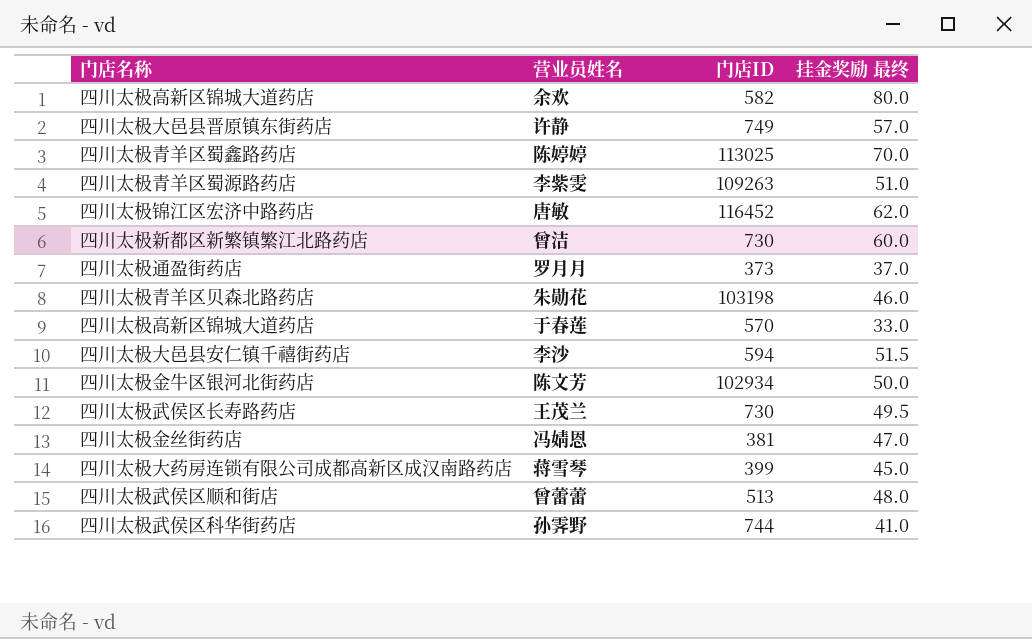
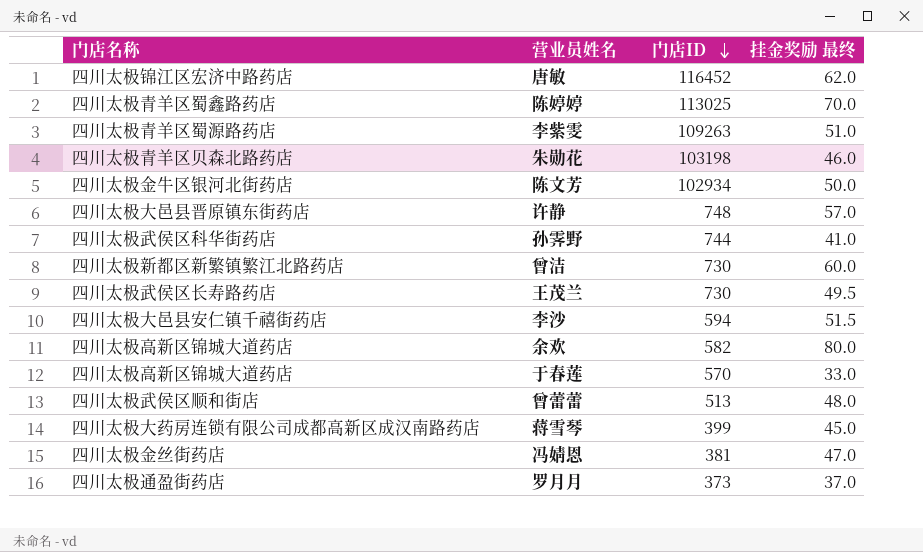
row order: none -> 门店ID descending
许静 | 门店ID: 749 -> 748

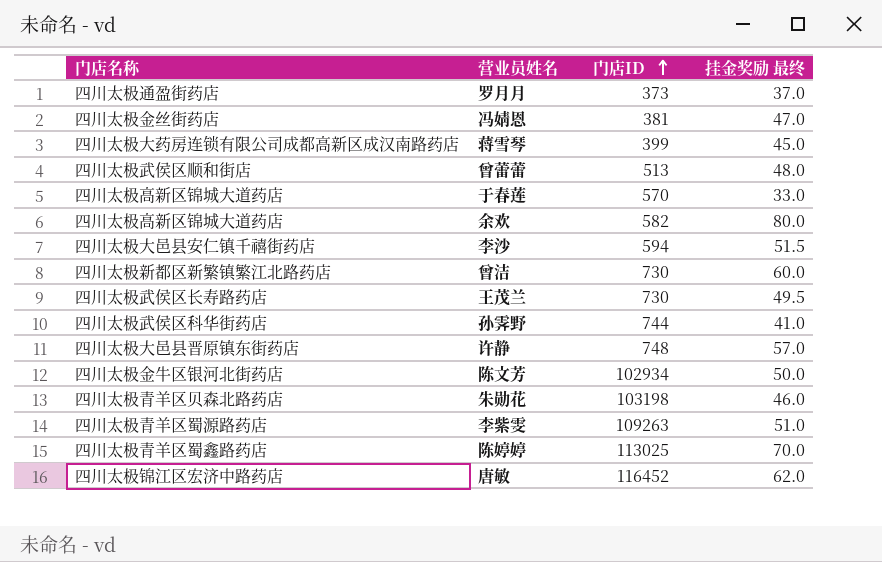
row order: 门店ID descending -> 门店ID ascending

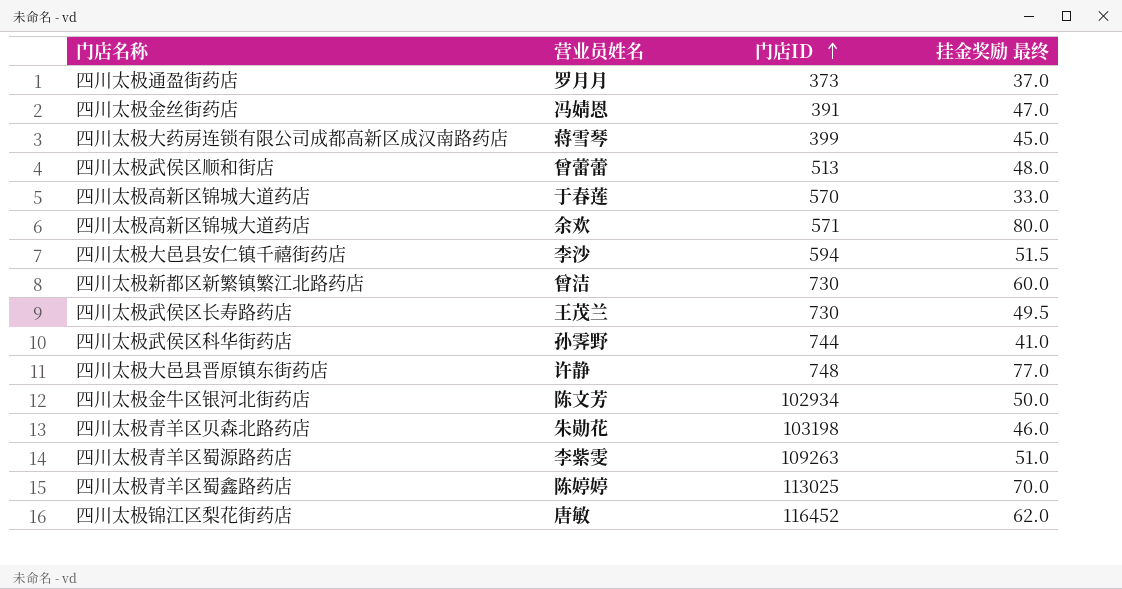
冯婧恩 | 门店ID: 381 -> 391
余欢 | 门店ID: 582 -> 571
许静 | 挂金奖励 最终: 57.0 -> 77.0
唐敏 | 门店名称: 四川太极锦江区宏济中路药店 -> 四川太极锦江区梨花街药店

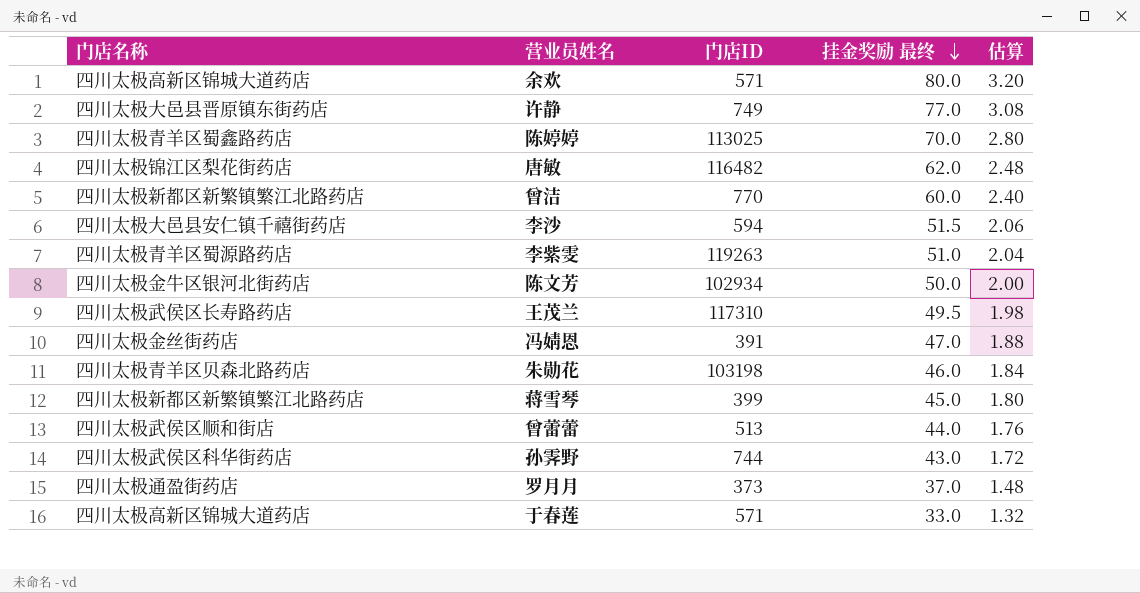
row order: 门店ID ascending -> 挂金奖励 最终 descending
column 估算 | formula: none -> [挂金奖励 最终] * 0.04
许静 | 门店ID: 748 -> 749
唐敏 | 门店ID: 116452 -> 116482
曾洁 | 门店ID: 730 -> 770
李紫雯 | 门店ID: 109263 -> 119263
王茂兰 | 门店ID: 730 -> 117310
蒋雪琴 | 门店名称: 四川太极大药房连锁有限公司成都高新区成汉南路药店 -> 四川太极新都区新繁镇繁江北路药店
曾蕾蕾 | 挂金奖励 最终: 48.0 -> 44.0
孙霁野 | 挂金奖励 最终: 41.0 -> 43.0
于春莲 | 门店ID: 570 -> 571

